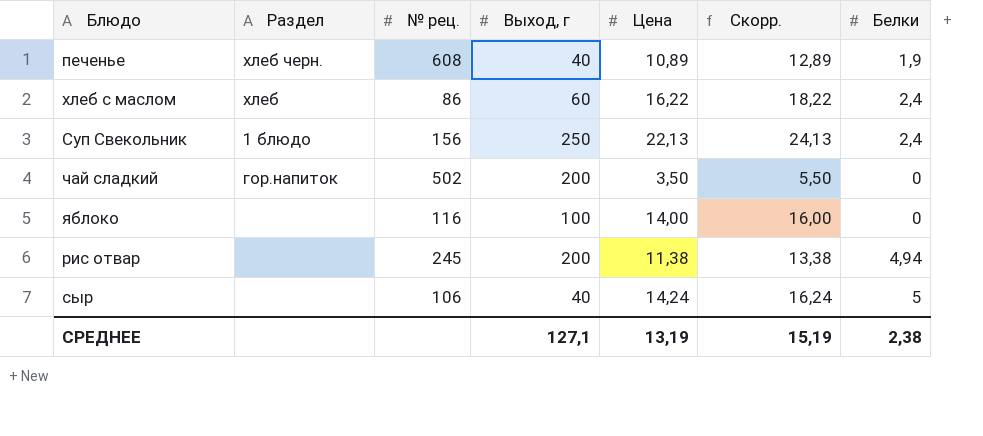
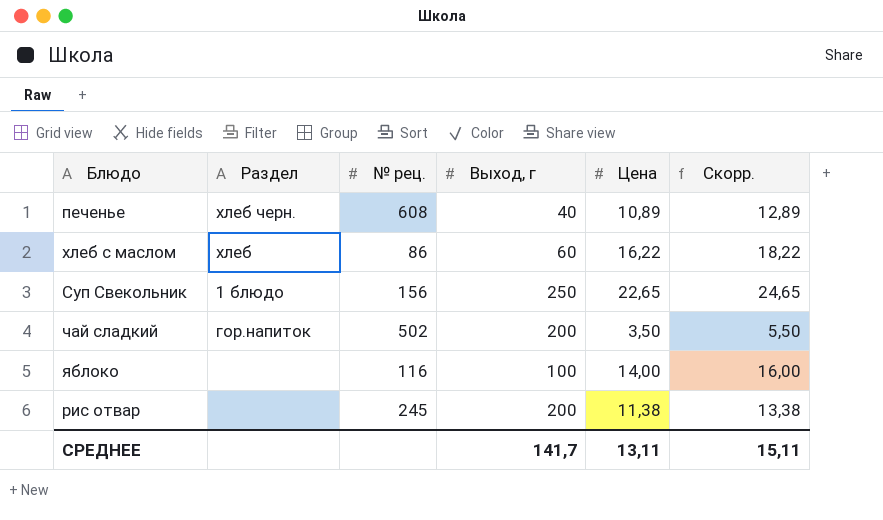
column Белки | position: 7 -> none
row сыр: none | 106 | 40 | 14,24 | 16,24 | 5 -> none
Суп Свекольник | Цена: 22,13 -> 22,65
Суп Свекольник | Скорр.: 24,13 -> 24,65
СРЕДНЕЕ | Выход, г: 127,1 -> 141,7
СРЕДНЕЕ | Цена: 13,19 -> 13,11
СРЕДНЕЕ | Скорр.: 15,19 -> 15,11

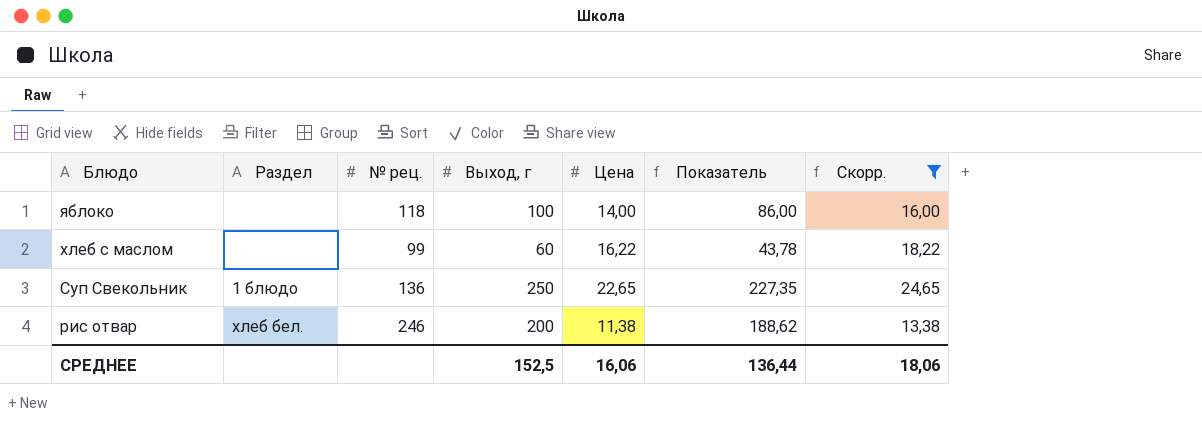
filter: none -> Скорр. >= 13,38
row order: none -> Блюдо descending
column Показатель | formula: none -> [Выход, г] - [Цена]
яблоко | № рец.: 116 -> 118
хлеб с маслом | Раздел: хлеб -> none
хлеб с маслом | № рец.: 86 -> 99
Суп Свекольник | № рец.: 156 -> 136
рис отвар | Раздел: none -> хлеб бел.
рис отвар | № рец.: 245 -> 246
СРЕДНЕЕ | Выход, г: 141,7 -> 152,5
СРЕДНЕЕ | Цена: 13,11 -> 16,06
СРЕДНЕЕ | Скорр.: 15,11 -> 18,06

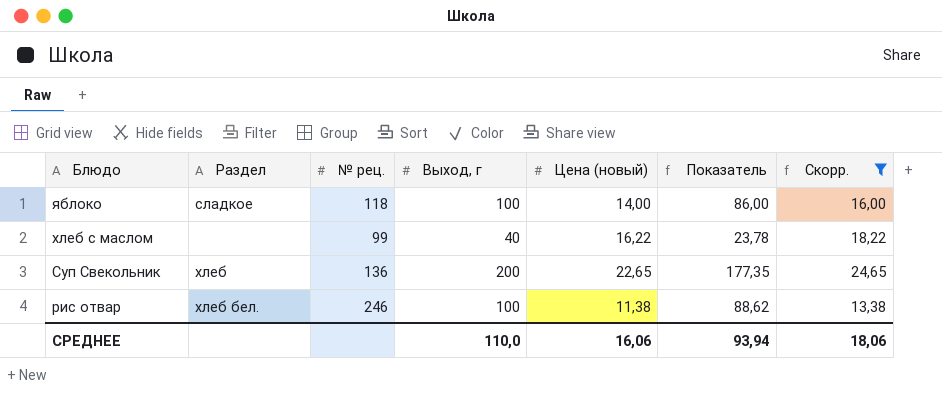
column name: Цена -> Цена (новый)
яблоко | Раздел: none -> сладкое
хлеб с маслом | Выход, г: 60 -> 40
хлеб с маслом | Показатель: 43,78 -> 23,78
Суп Свекольник | Раздел: 1 блюдо -> хлеб
Суп Свекольник | Выход, г: 250 -> 200
Суп Свекольник | Показатель: 227,35 -> 177,35
рис отвар | Выход, г: 200 -> 100
рис отвар | Показатель: 188,62 -> 88,62
СРЕДНЕЕ | Выход, г: 152,5 -> 110,0
СРЕДНЕЕ | Показатель: 136,44 -> 93,94

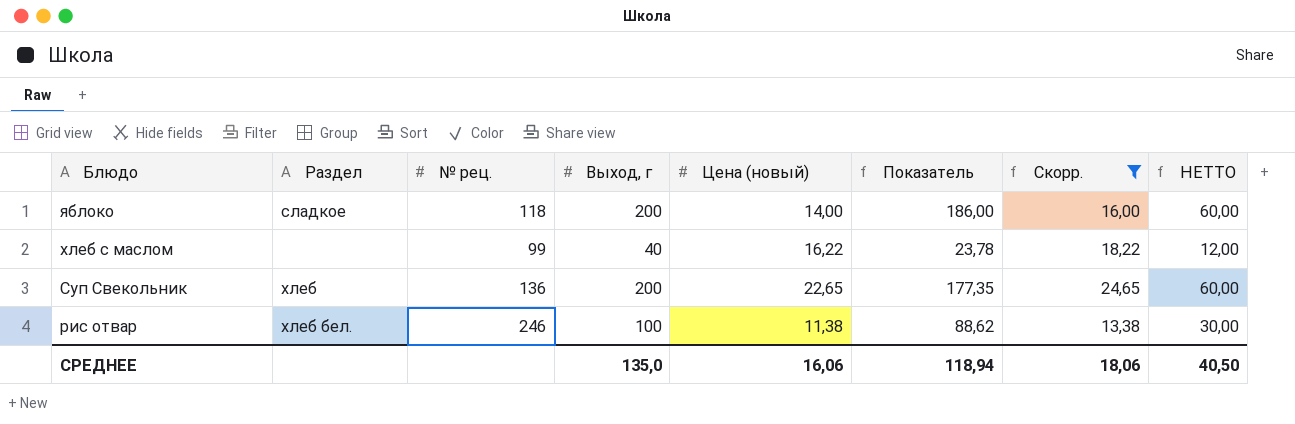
column НЕТТО | formula: none -> [Выход, г] * 0,3
яблоко | Выход, г: 100 -> 200
яблоко | Показатель: 86,00 -> 186,00
СРЕДНЕЕ | Выход, г: 110,0 -> 135,0
СРЕДНЕЕ | Показатель: 93,94 -> 118,94

